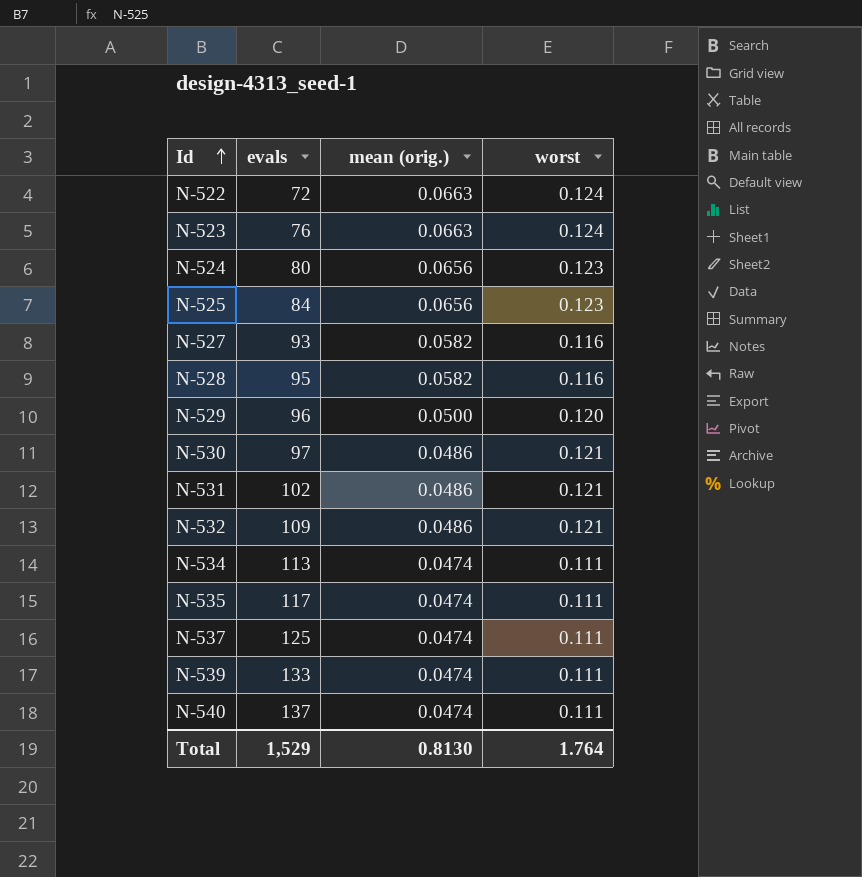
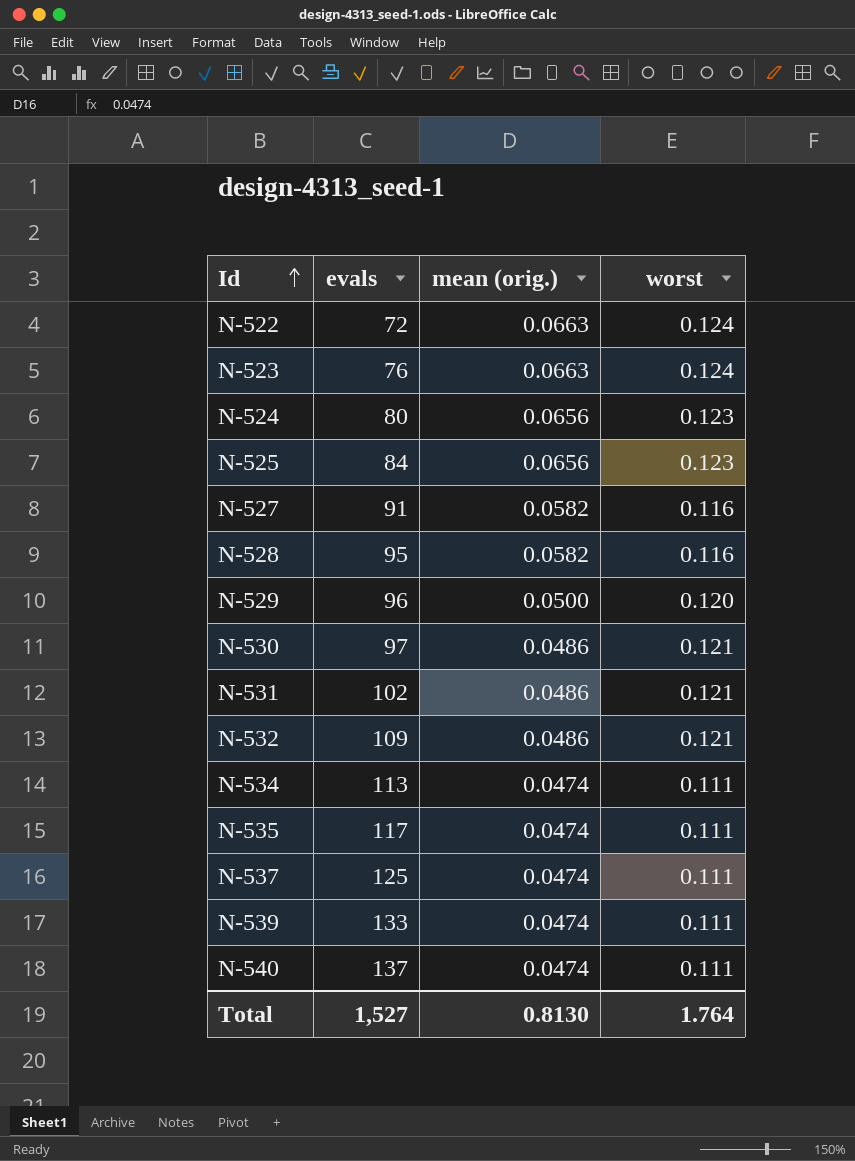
N-527 | evals: 93 -> 91
Total | evals: 1,529 -> 1,527

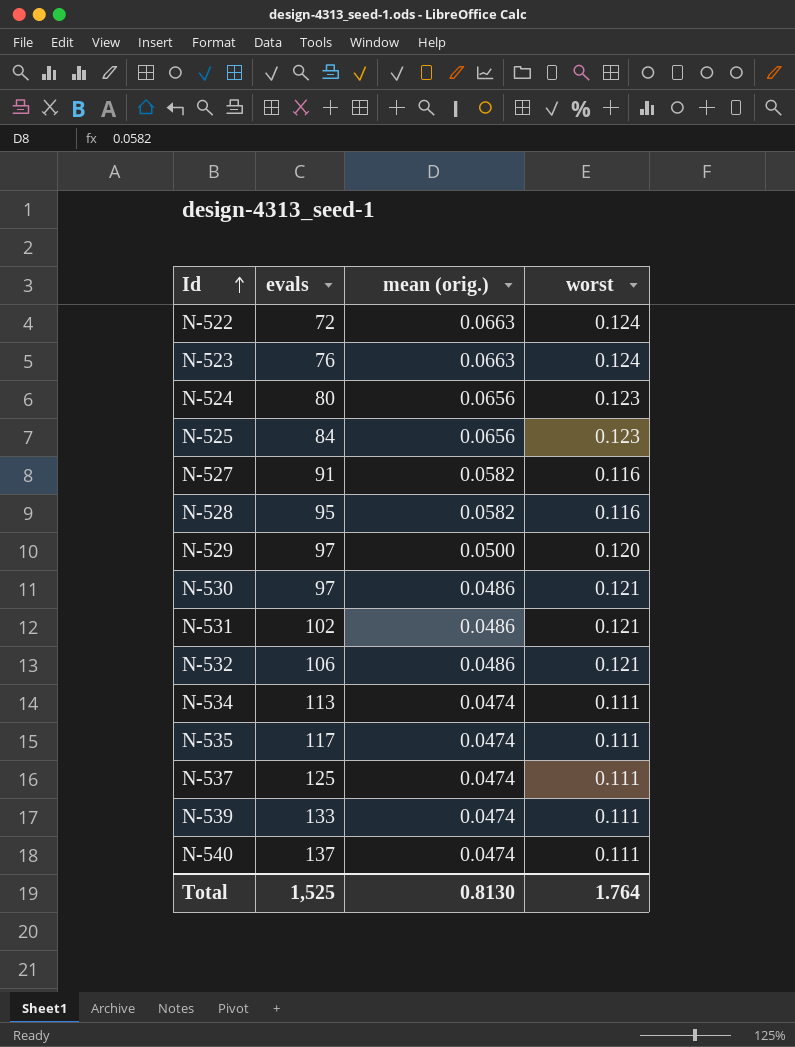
N-529 | evals: 96 -> 97
N-532 | evals: 109 -> 106
Total | evals: 1,527 -> 1,525

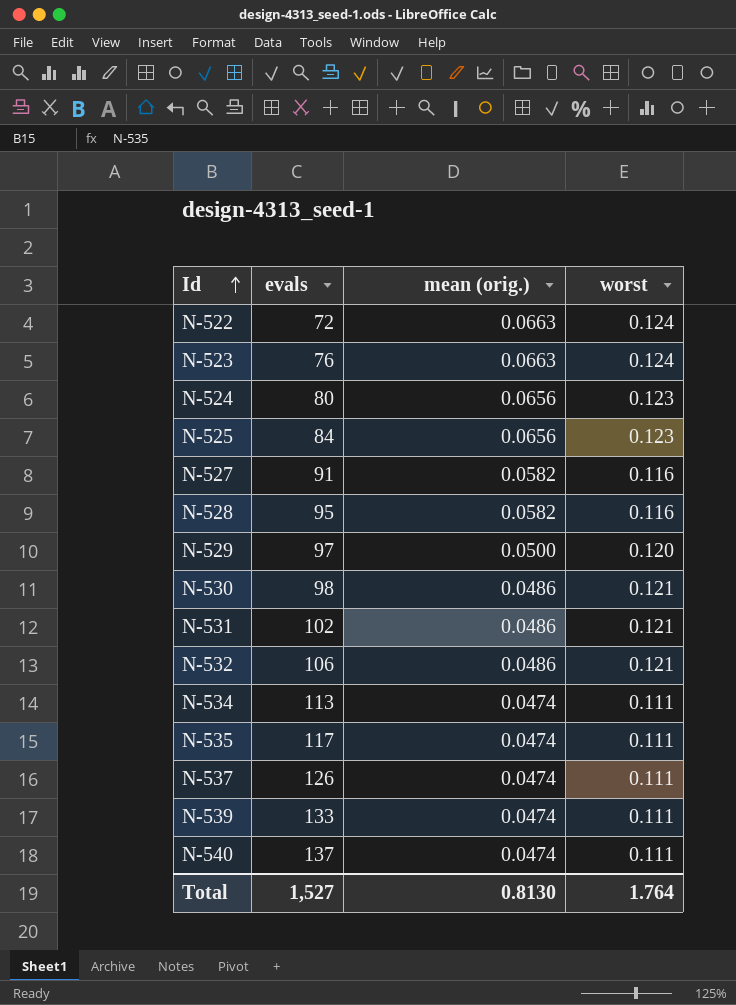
N-530 | evals: 97 -> 98
N-537 | evals: 125 -> 126
Total | evals: 1,525 -> 1,527

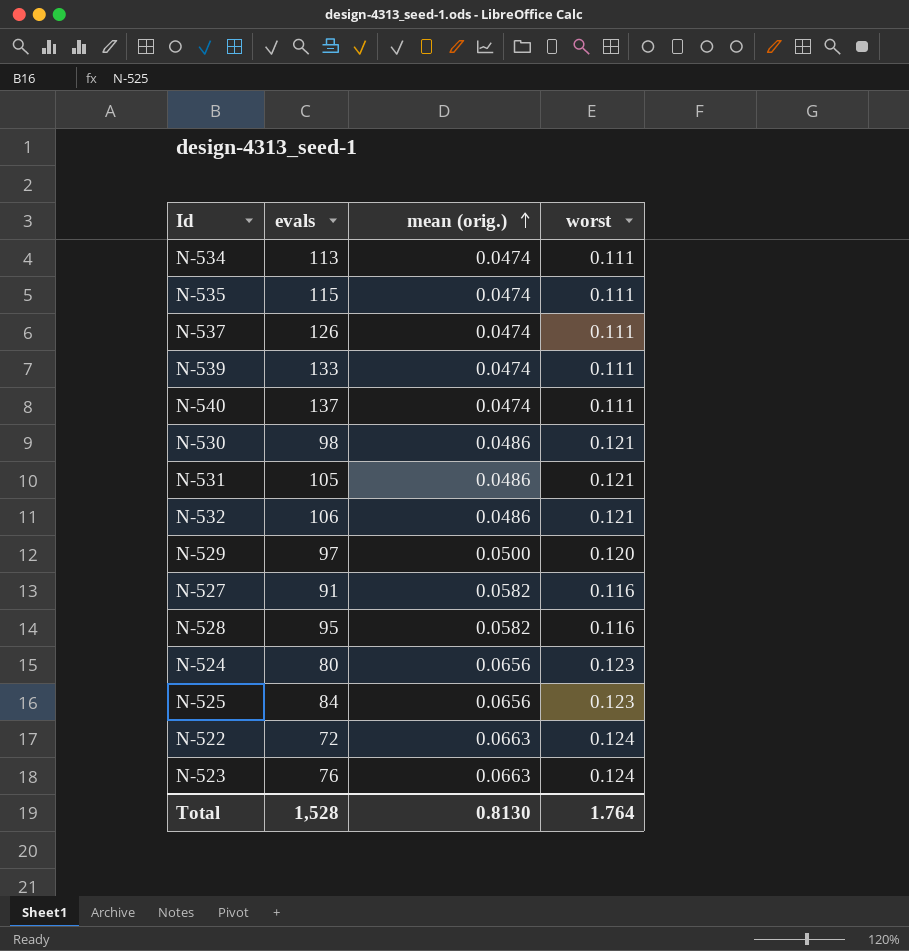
row order: Id ascending -> mean (orig.) ascending
N-535 | evals: 117 -> 115
N-531 | evals: 102 -> 105
Total | evals: 1,527 -> 1,528

